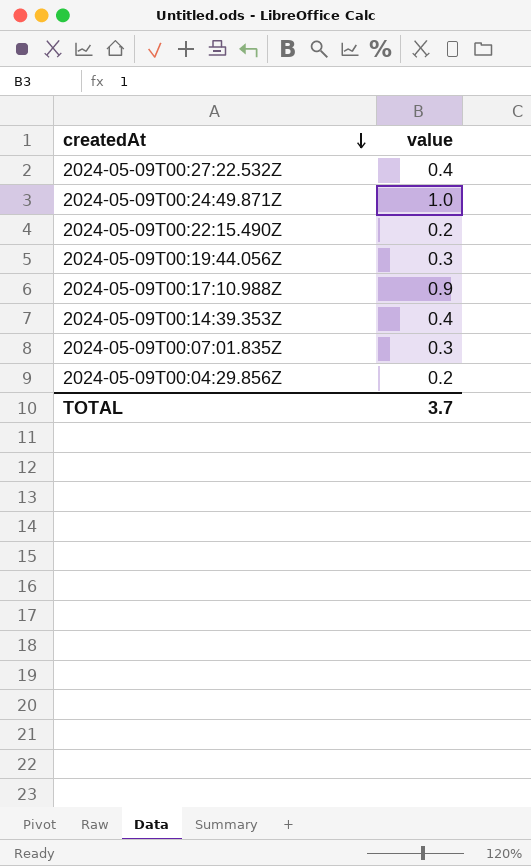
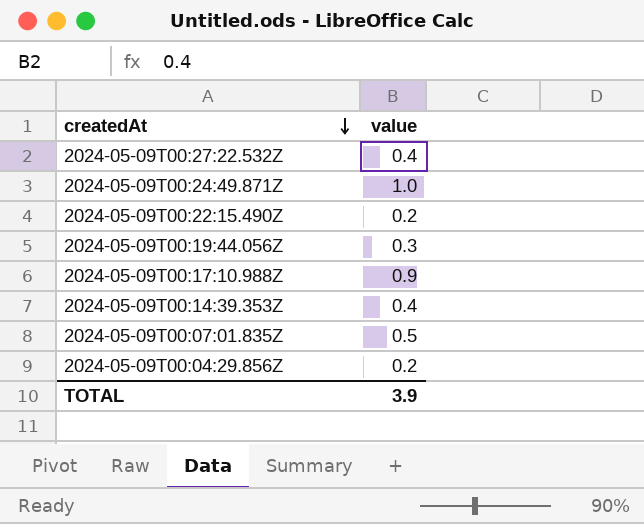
2024-05-09T00:07:01.835Z | value: 0.3 -> 0.5
TOTAL | value: 3.7 -> 3.9

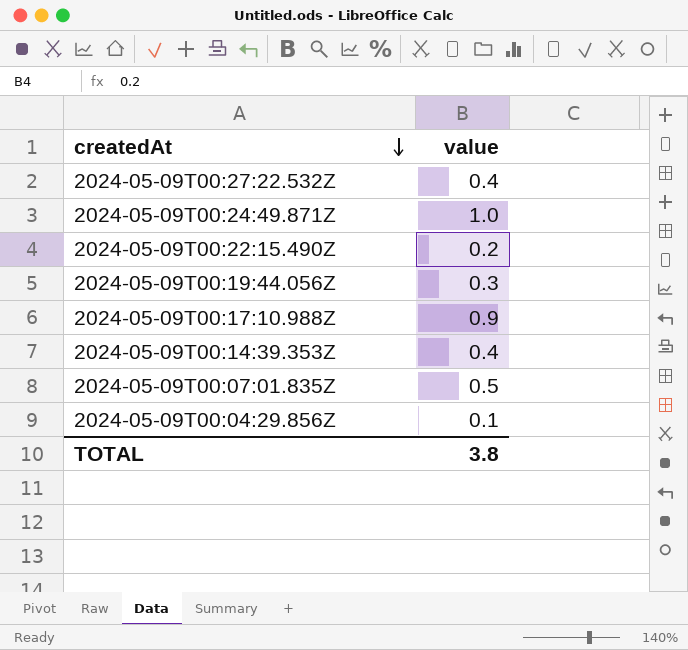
2024-05-09T00:04:29.856Z | value: 0.2 -> 0.1
TOTAL | value: 3.9 -> 3.8

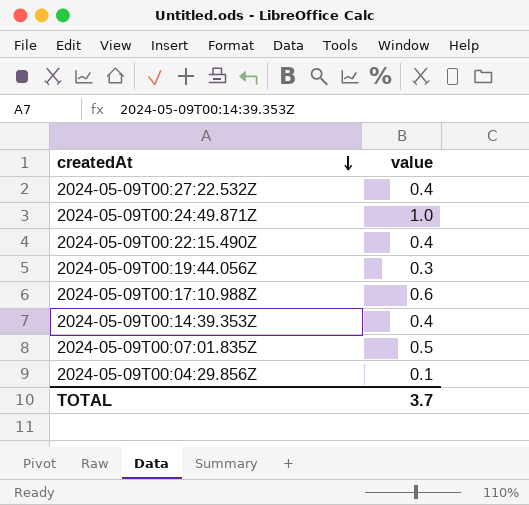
2024-05-09T00:22:15.490Z | value: 0.2 -> 0.4
2024-05-09T00:17:10.988Z | value: 0.9 -> 0.6
TOTAL | value: 3.8 -> 3.7

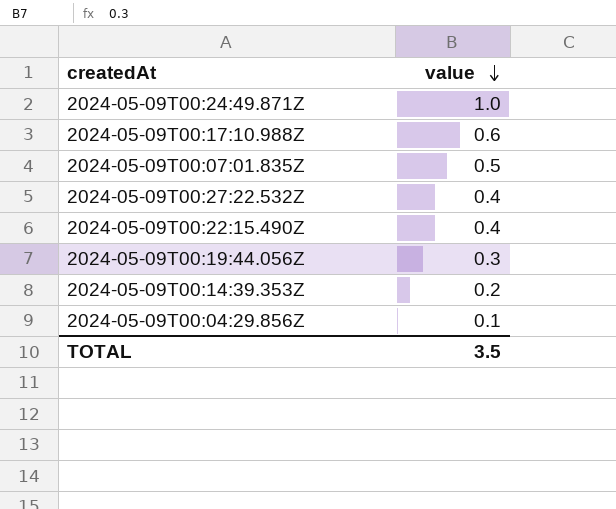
row order: createdAt descending -> value descending
2024-05-09T00:14:39.353Z | value: 0.4 -> 0.2
TOTAL | value: 3.7 -> 3.5

